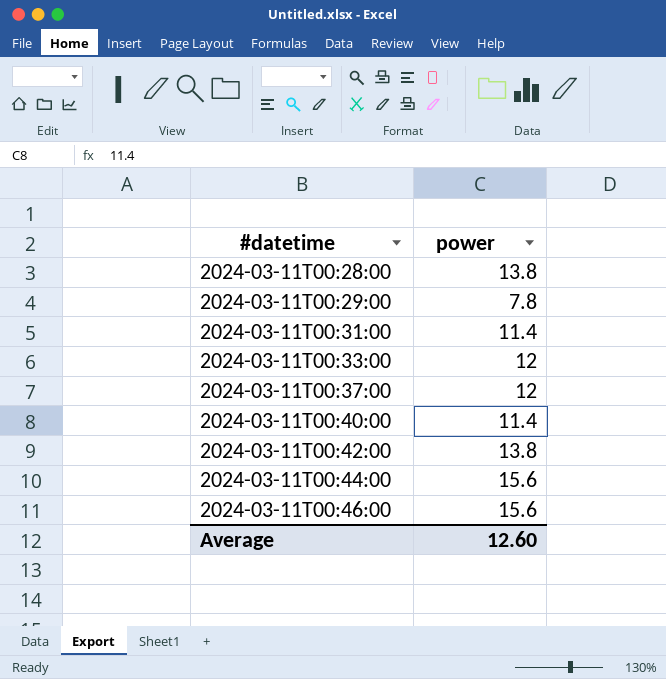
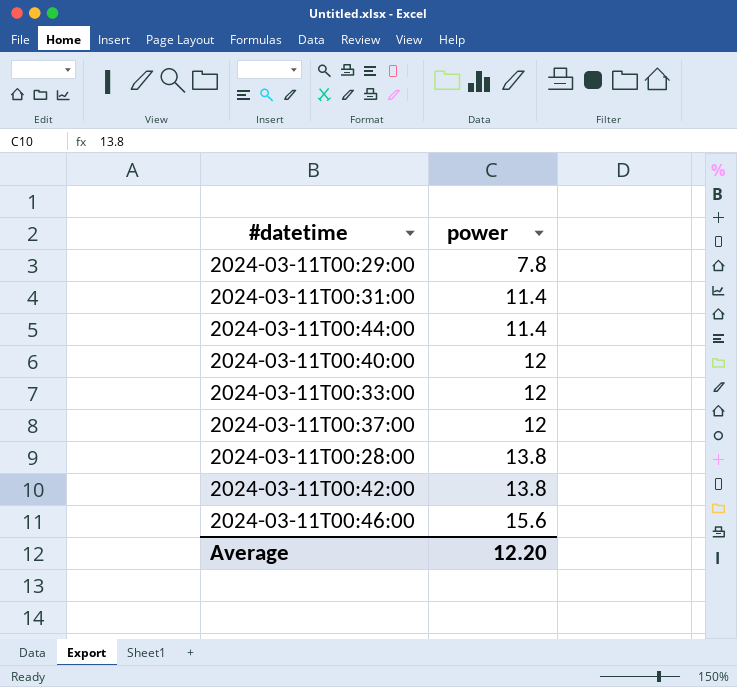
row order: #datetime ascending -> power ascending
2024-03-11T00:44:00 | power: 15.6 -> 11.4
2024-03-11T00:40:00 | power: 11.4 -> 12
Average | power: 12.60 -> 12.20

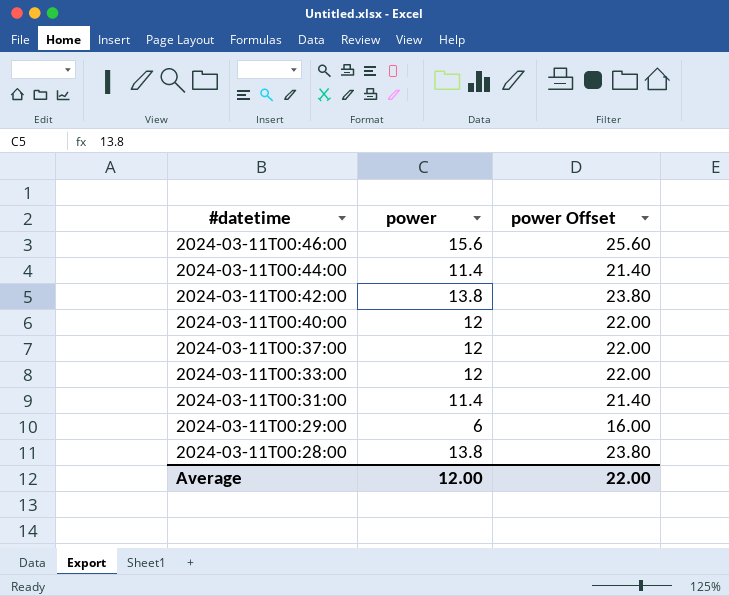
row order: power ascending -> #datetime descending
column power Offset | formula: none -> [power] + 10
2024-03-11T00:29:00 | power: 7.8 -> 6
Average | power: 12.20 -> 12.00

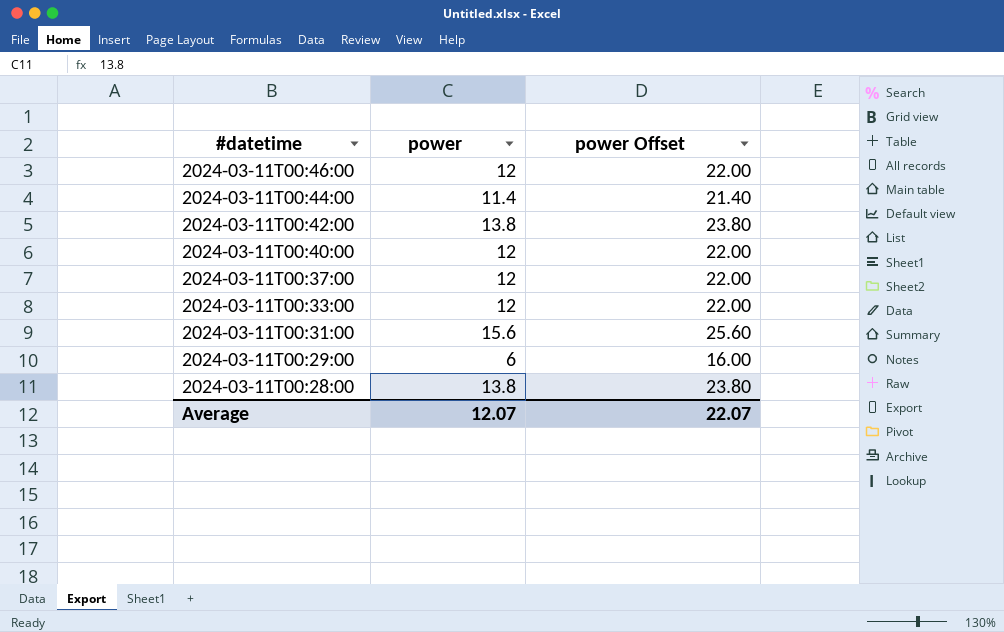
2024-03-11T00:46:00 | power: 15.6 -> 12
2024-03-11T00:46:00 | power Offset: 25.60 -> 22.00
2024-03-11T00:31:00 | power: 11.4 -> 15.6
2024-03-11T00:31:00 | power Offset: 21.40 -> 25.60
Average | power: 12.00 -> 12.07
Average | power Offset: 22.00 -> 22.07

